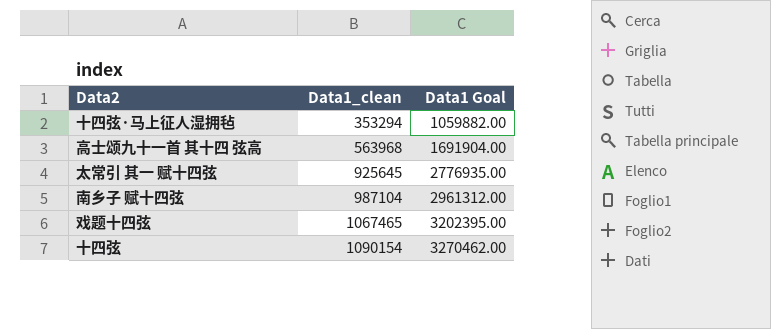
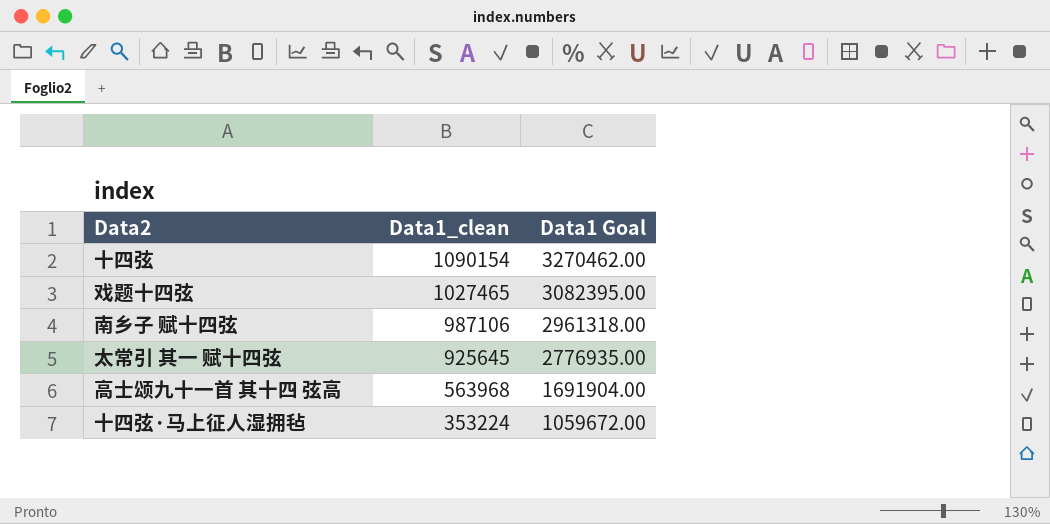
row order: Data1_clean ascending -> Data1_clean descending
戏题十四弦 | Data1_clean: 1067465 -> 1027465
戏题十四弦 | Data1 Goal: 3202395.00 -> 3082395.00
南乡子 赋十四弦 | Data1_clean: 987104 -> 987106
南乡子 赋十四弦 | Data1 Goal: 2961312.00 -> 2961318.00
十四弦·马上征人湿拥毡 | Data1_clean: 353294 -> 353224
十四弦·马上征人湿拥毡 | Data1 Goal: 1059882.00 -> 1059672.00

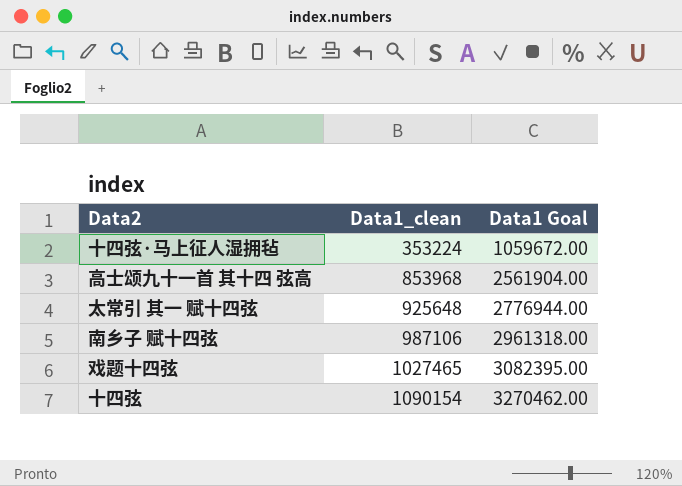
row order: Data1_clean descending -> Data1_clean ascending
高士颂九十一首 其十四 弦高 | Data1_clean: 563968 -> 853968
高士颂九十一首 其十四 弦高 | Data1 Goal: 1691904.00 -> 2561904.00
太常引 其一 赋十四弦 | Data1_clean: 925645 -> 925648
太常引 其一 赋十四弦 | Data1 Goal: 2776935.00 -> 2776944.00

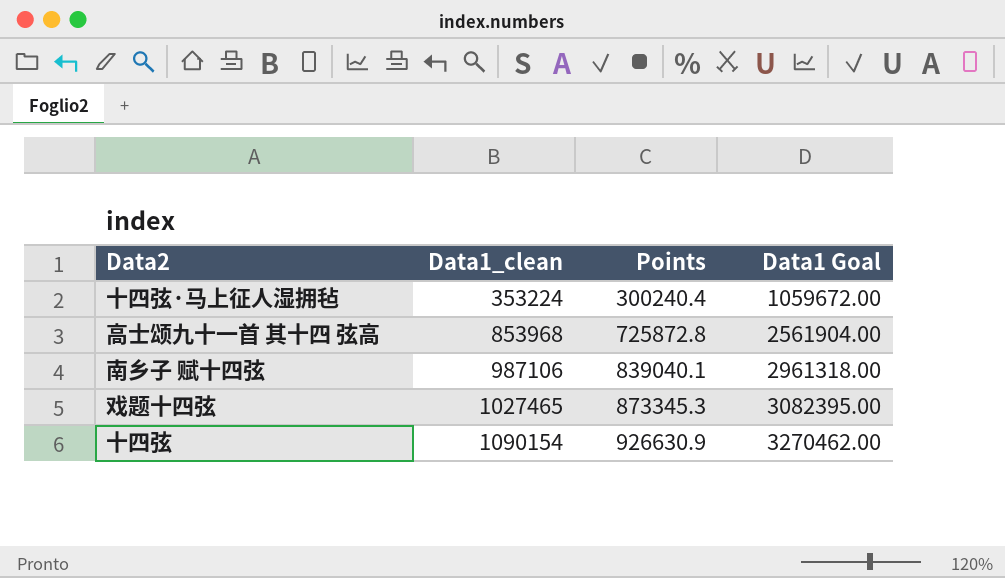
column Points | formula: none -> [Data1_clean] * 0.85
row 太常引 其一 赋十四弦: 925648 | 2776944.00 -> none

